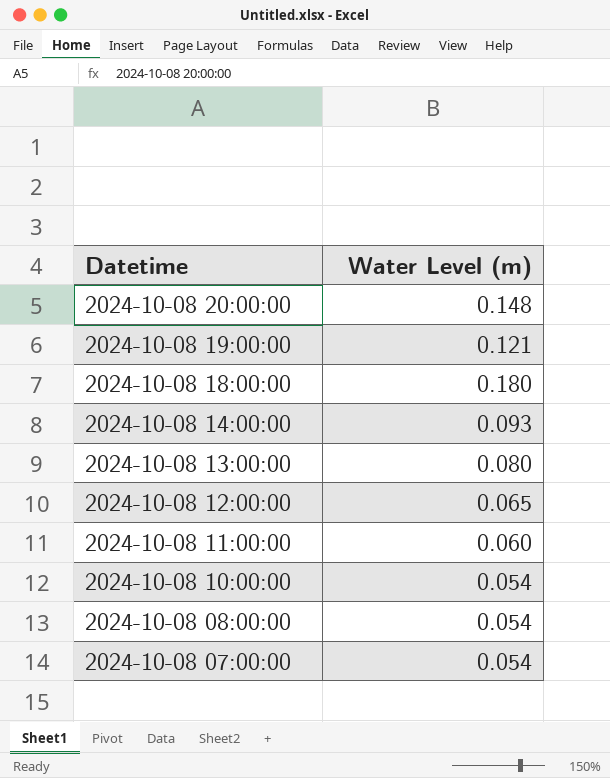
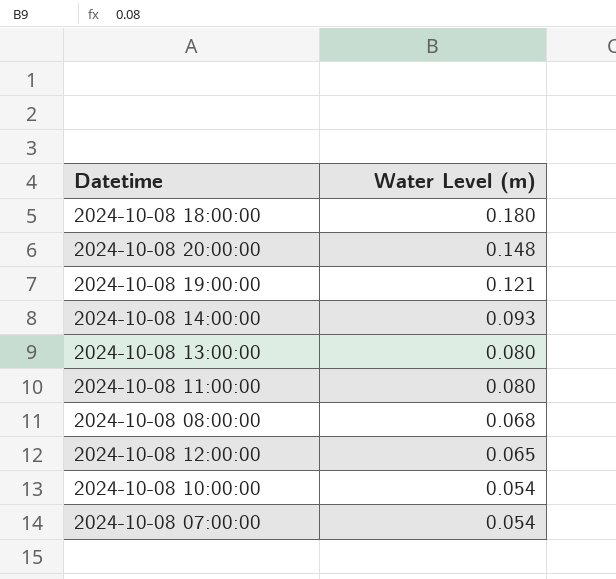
row order: Datetime descending -> Water Level (m) descending
2024-10-08 11:00:00 | Water Level (m): 0.060 -> 0.080
2024-10-08 08:00:00 | Water Level (m): 0.054 -> 0.068

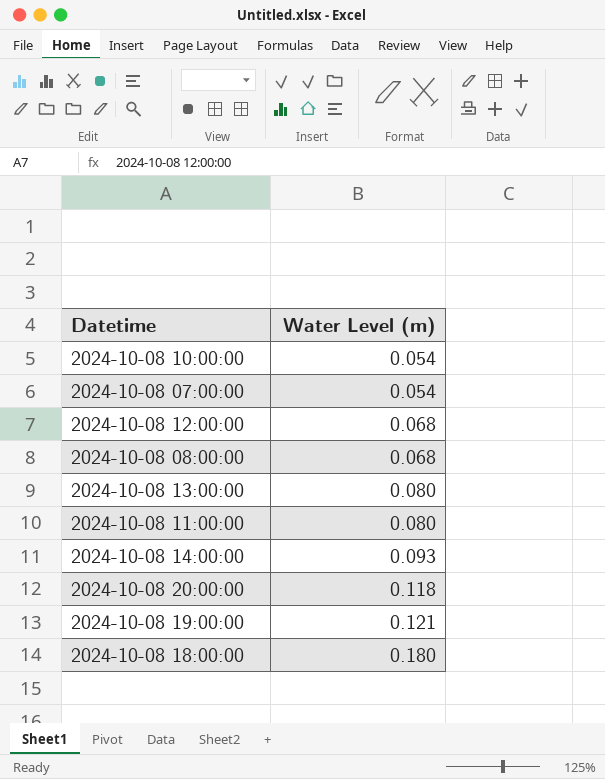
row order: Water Level (m) descending -> Water Level (m) ascending
2024-10-08 12:00:00 | Water Level (m): 0.065 -> 0.068
2024-10-08 20:00:00 | Water Level (m): 0.148 -> 0.118

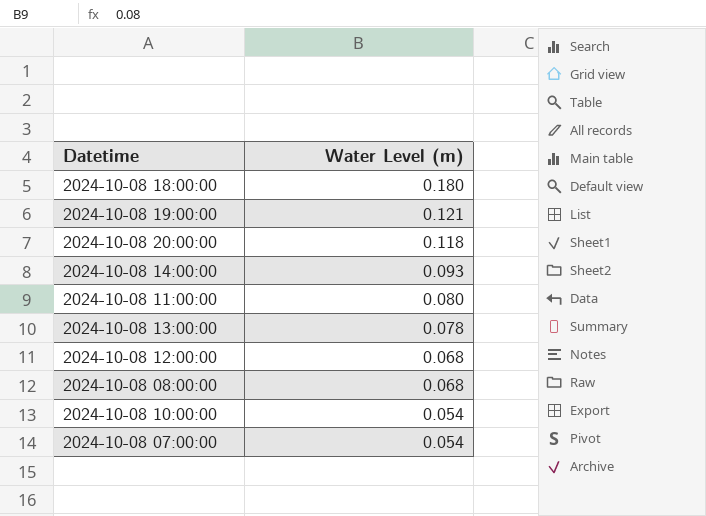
row order: Water Level (m) ascending -> Water Level (m) descending
2024-10-08 13:00:00 | Water Level (m): 0.080 -> 0.078

